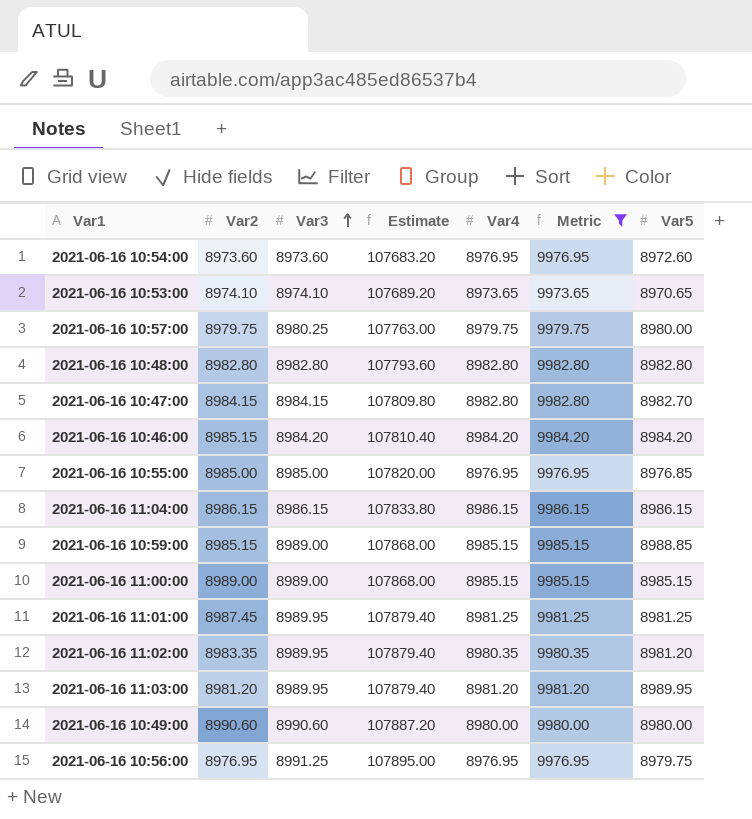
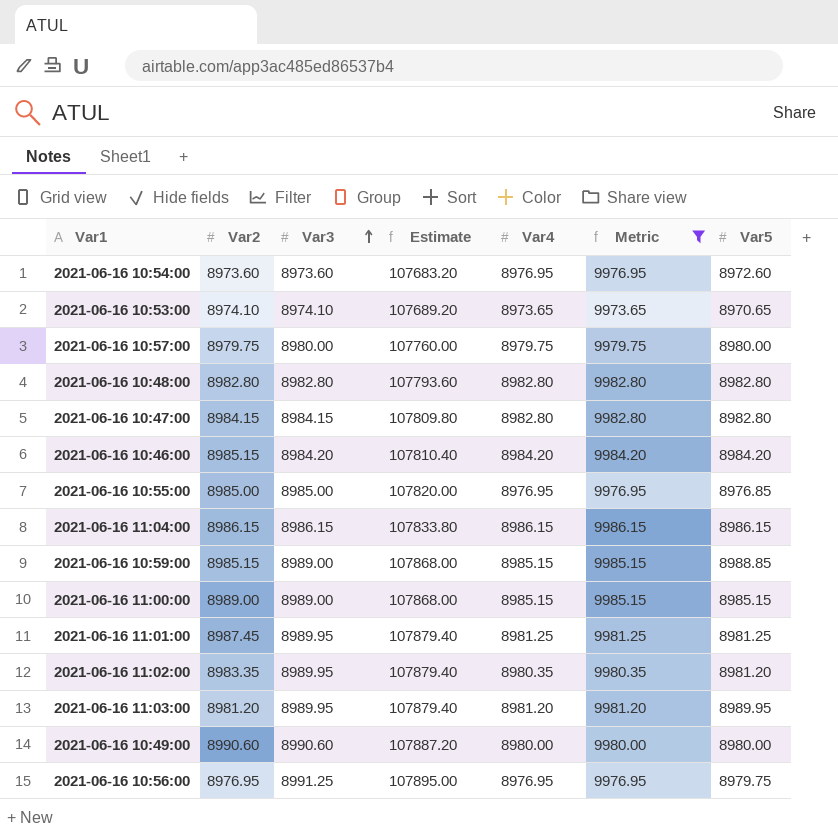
2021-06-16 10:57:00 | Var3: 8980.25 -> 8980.00
2021-06-16 10:57:00 | Estimate: 107763.00 -> 107760.00
2021-06-16 10:47:00 | Var5: 8982.70 -> 8982.80

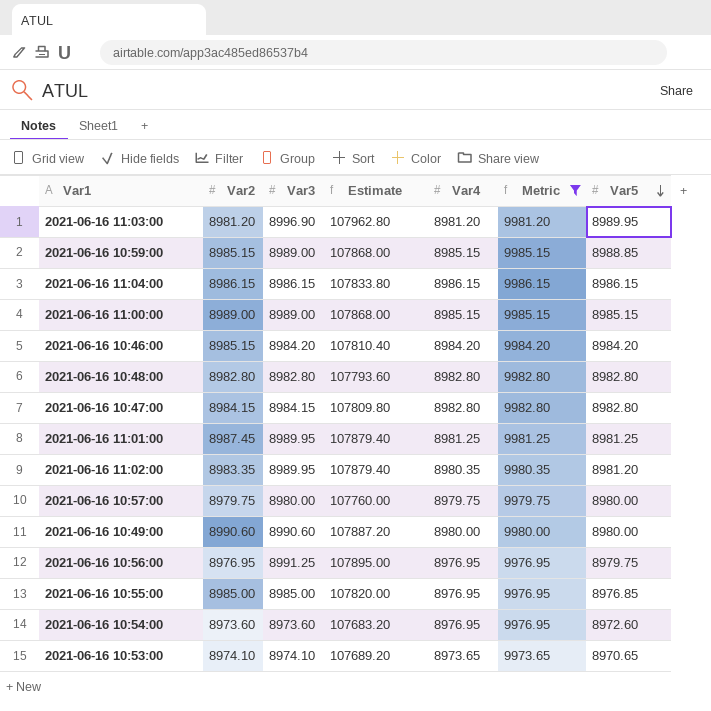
row order: Var3 ascending -> Var5 descending
2021-06-16 11:03:00 | Var3: 8989.95 -> 8996.90
2021-06-16 11:03:00 | Estimate: 107879.40 -> 107962.80

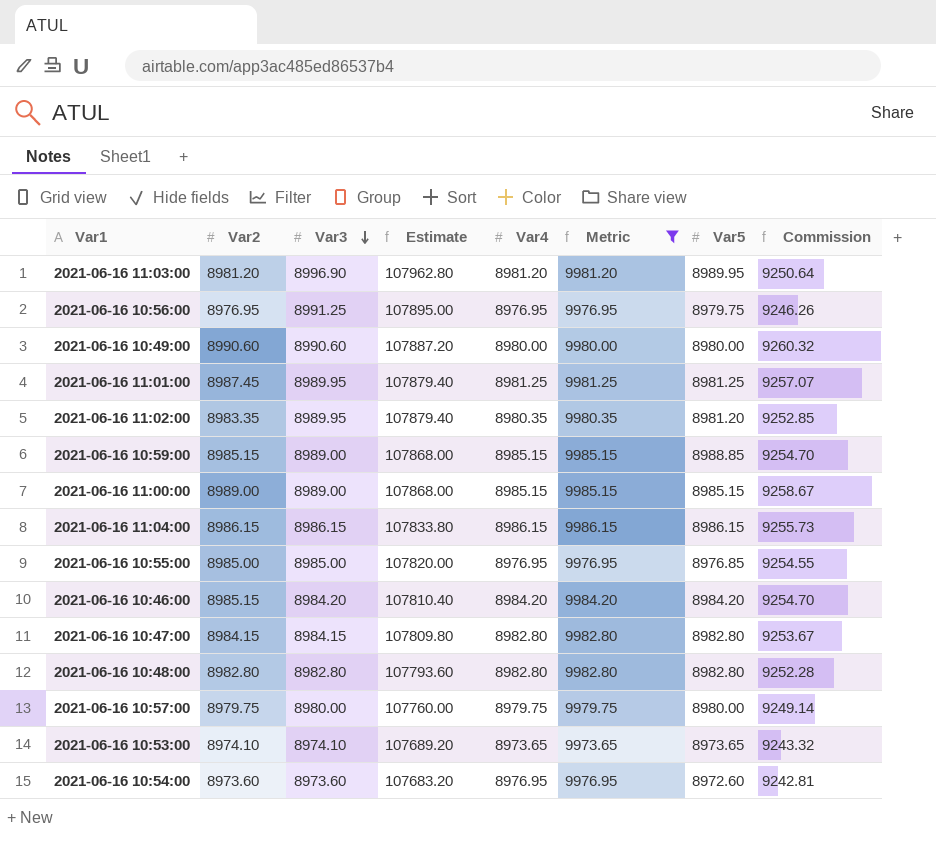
row order: Var5 descending -> Var3 descending
column Commission | formula: none -> [Var2] * 1.03
2021-06-16 10:53:00 | Var5: 8970.65 -> 8973.65

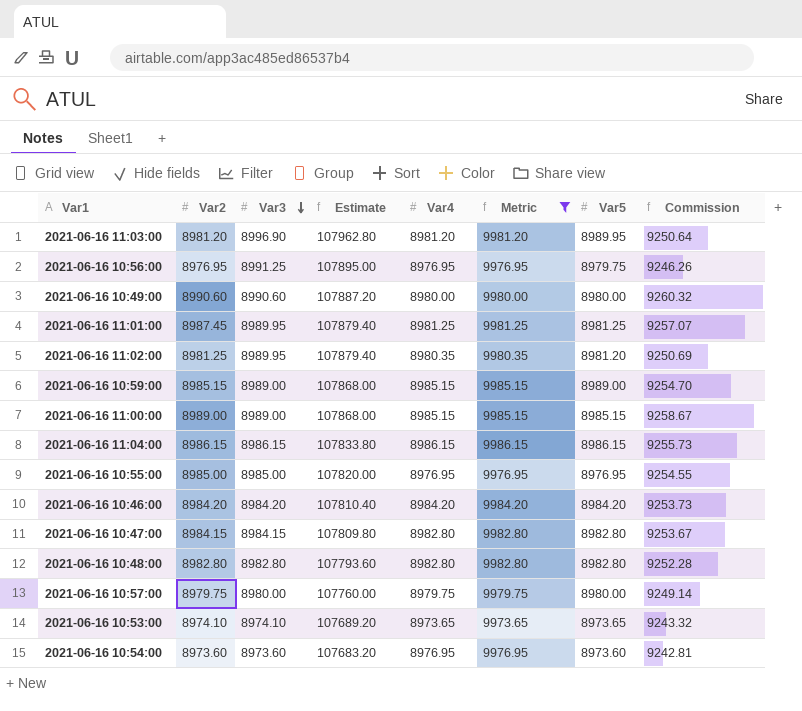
2021-06-16 11:02:00 | Var2: 8983.35 -> 8981.25
2021-06-16 11:02:00 | Commission: 9252.85 -> 9250.69
2021-06-16 10:59:00 | Var5: 8988.85 -> 8989.00
2021-06-16 10:55:00 | Var5: 8976.85 -> 8976.95
2021-06-16 10:46:00 | Var2: 8985.15 -> 8984.20
2021-06-16 10:46:00 | Commission: 9254.70 -> 9253.73
2021-06-16 10:54:00 | Var5: 8972.60 -> 8973.60

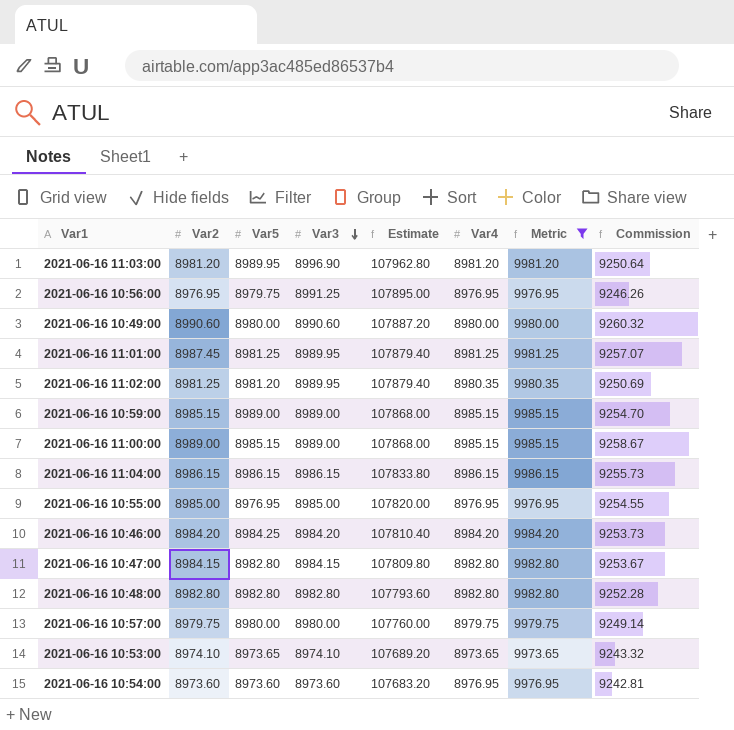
column Var5 | position: 7 -> 3
2021-06-16 10:46:00 | Var5: 8984.20 -> 8984.25

